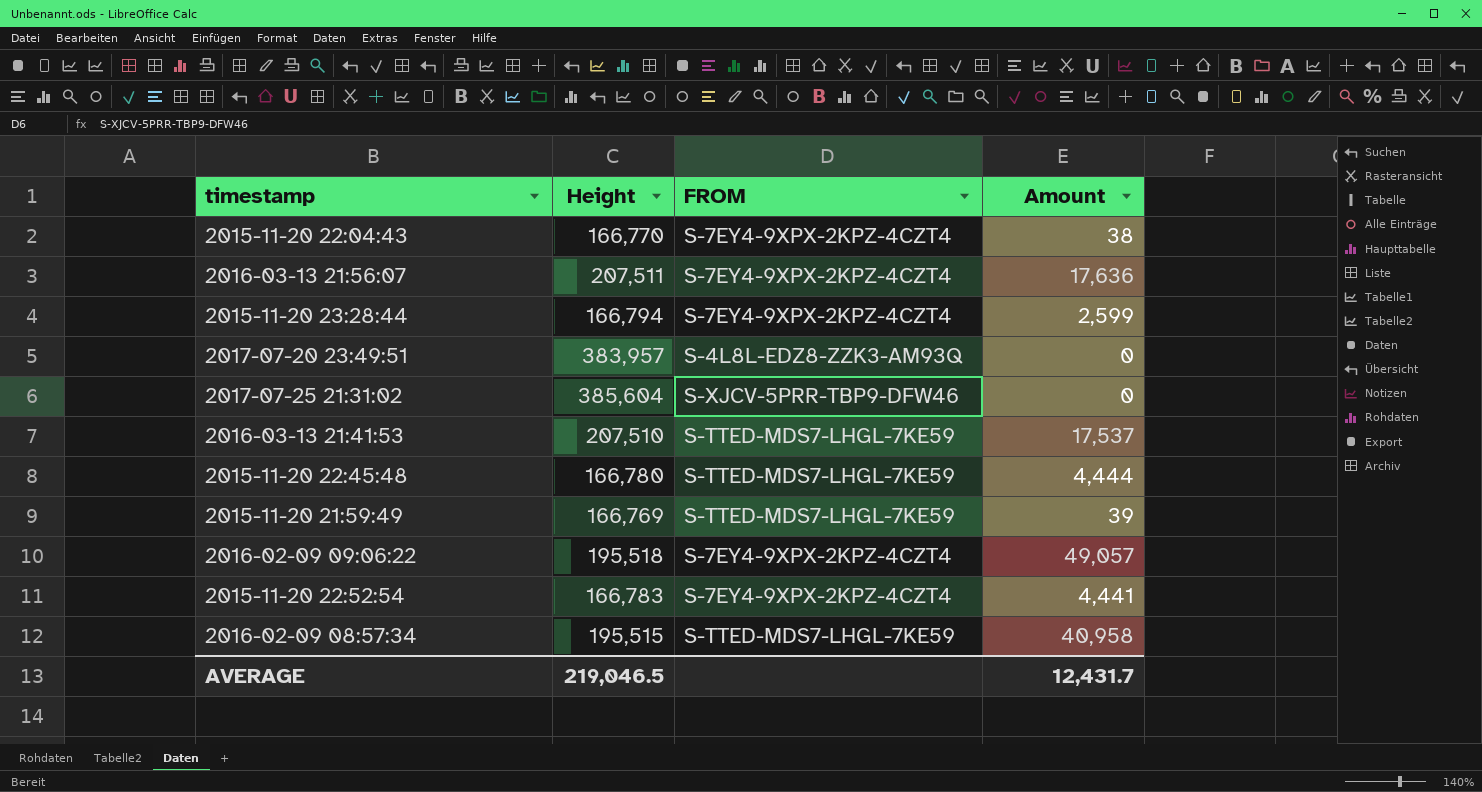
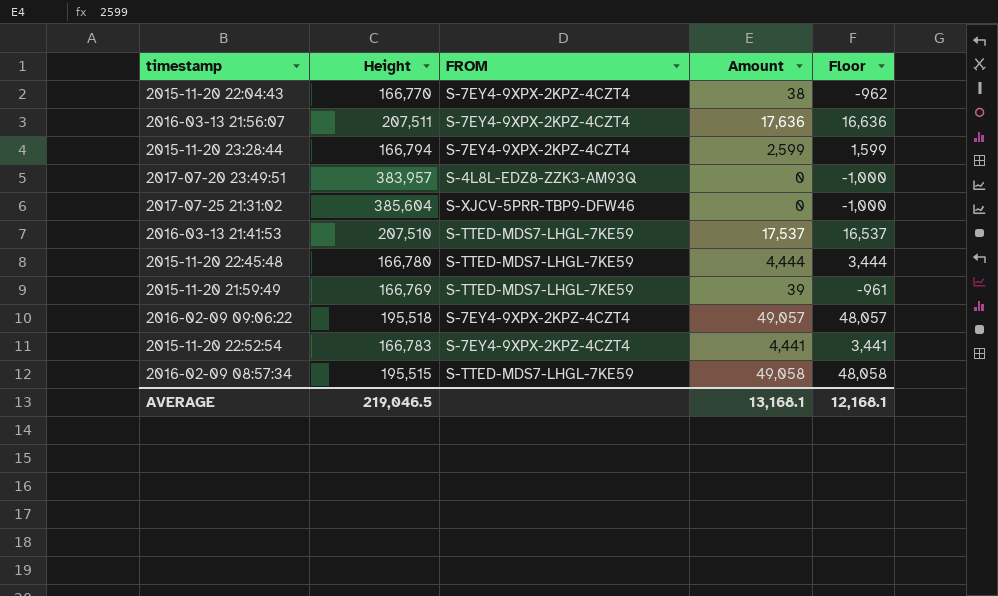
column Floor | formula: none -> [Amount] - 1000
2016-02-09 08:57:34 | Amount: 40,958 -> 49,058
AVERAGE | Amount: 12,431.7 -> 13,168.1

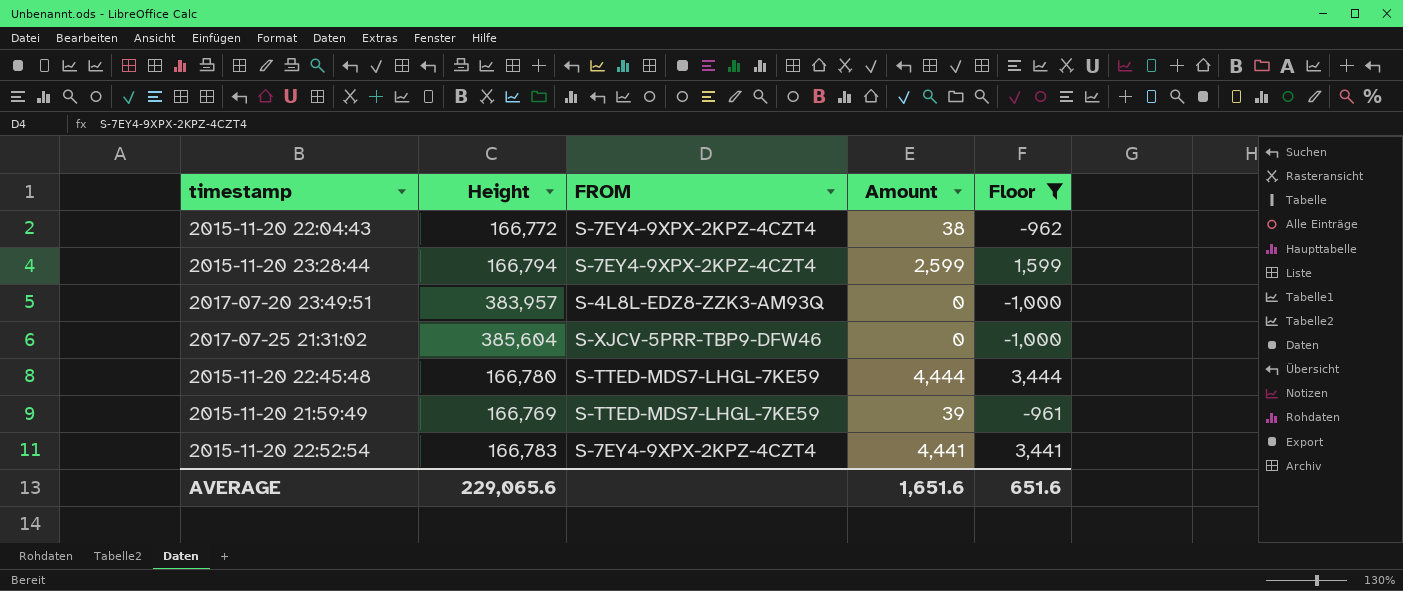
filter: none -> Floor <= 3,444
2015-11-20 22:04:43 | Height: 166,770 -> 166,772
AVERAGE | Height: 219,046.5 -> 229,065.6
AVERAGE | Amount: 13,168.1 -> 1,651.6
AVERAGE | Floor: 12,168.1 -> 651.6

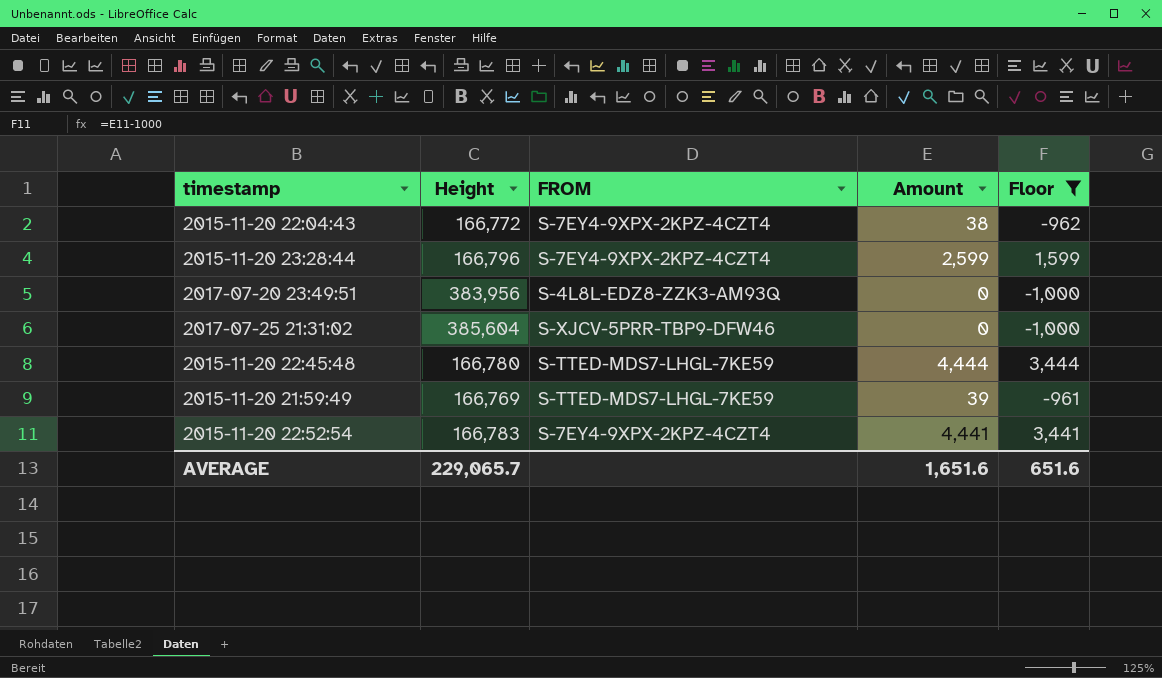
2015-11-20 23:28:44 | Height: 166,794 -> 166,796
2017-07-20 23:49:51 | Height: 383,957 -> 383,956
AVERAGE | Height: 229,065.6 -> 229,065.7

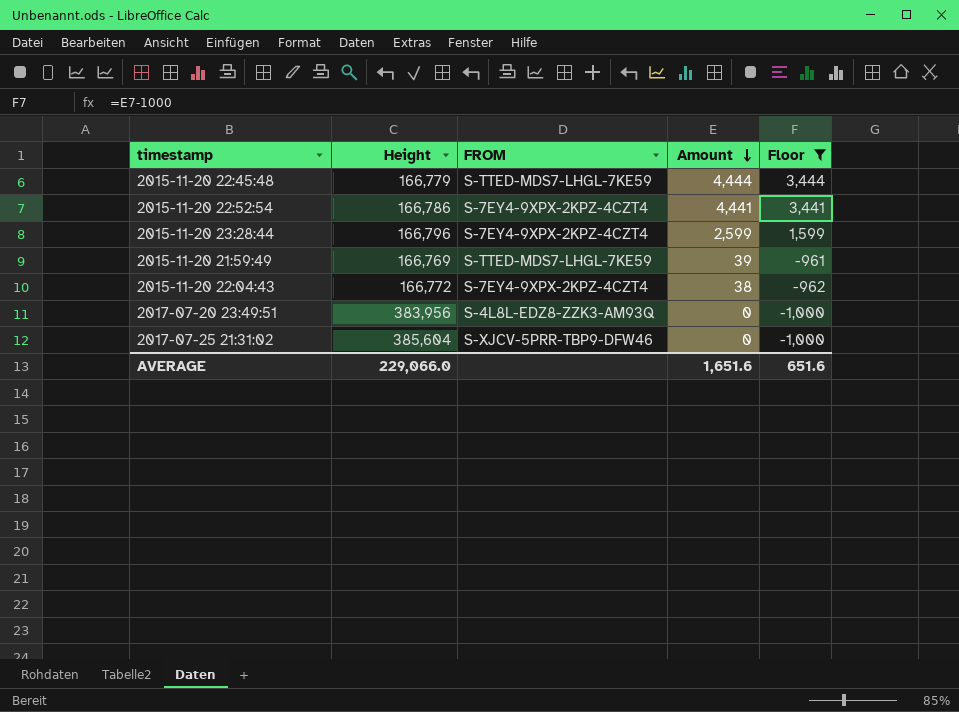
row order: none -> Amount descending
2015-11-20 22:45:48 | Height: 166,780 -> 166,779
2015-11-20 22:52:54 | Height: 166,783 -> 166,786
AVERAGE | Height: 229,065.7 -> 229,066.0

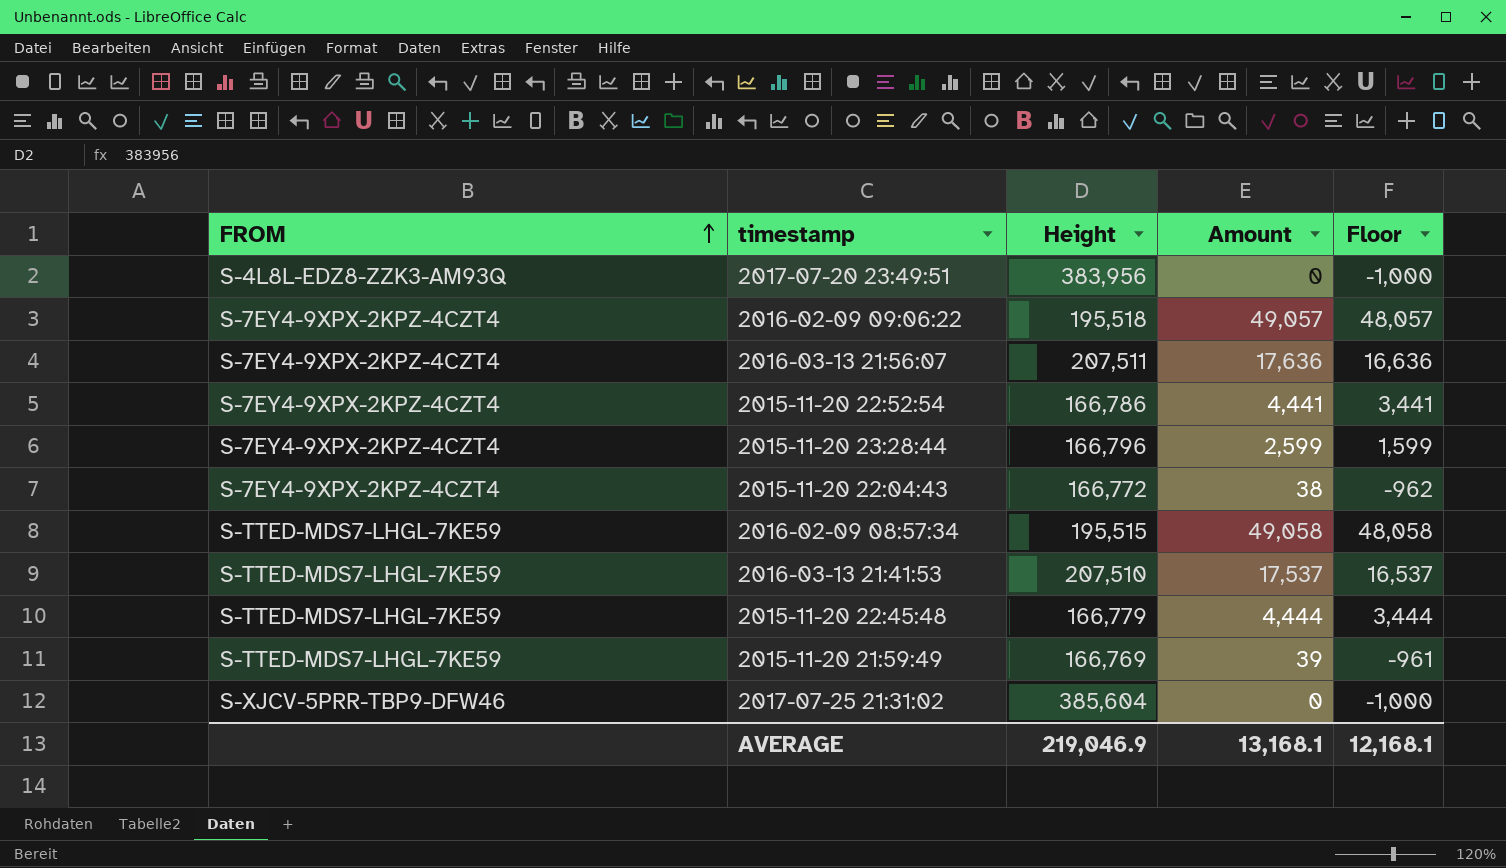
filter: Floor <= 3,444 -> none
row order: Amount descending -> FROM ascending
column FROM | position: 3 -> 1
AVERAGE | Height: 229,066.0 -> 219,046.9
AVERAGE | Amount: 1,651.6 -> 13,168.1
AVERAGE | Floor: 651.6 -> 12,168.1

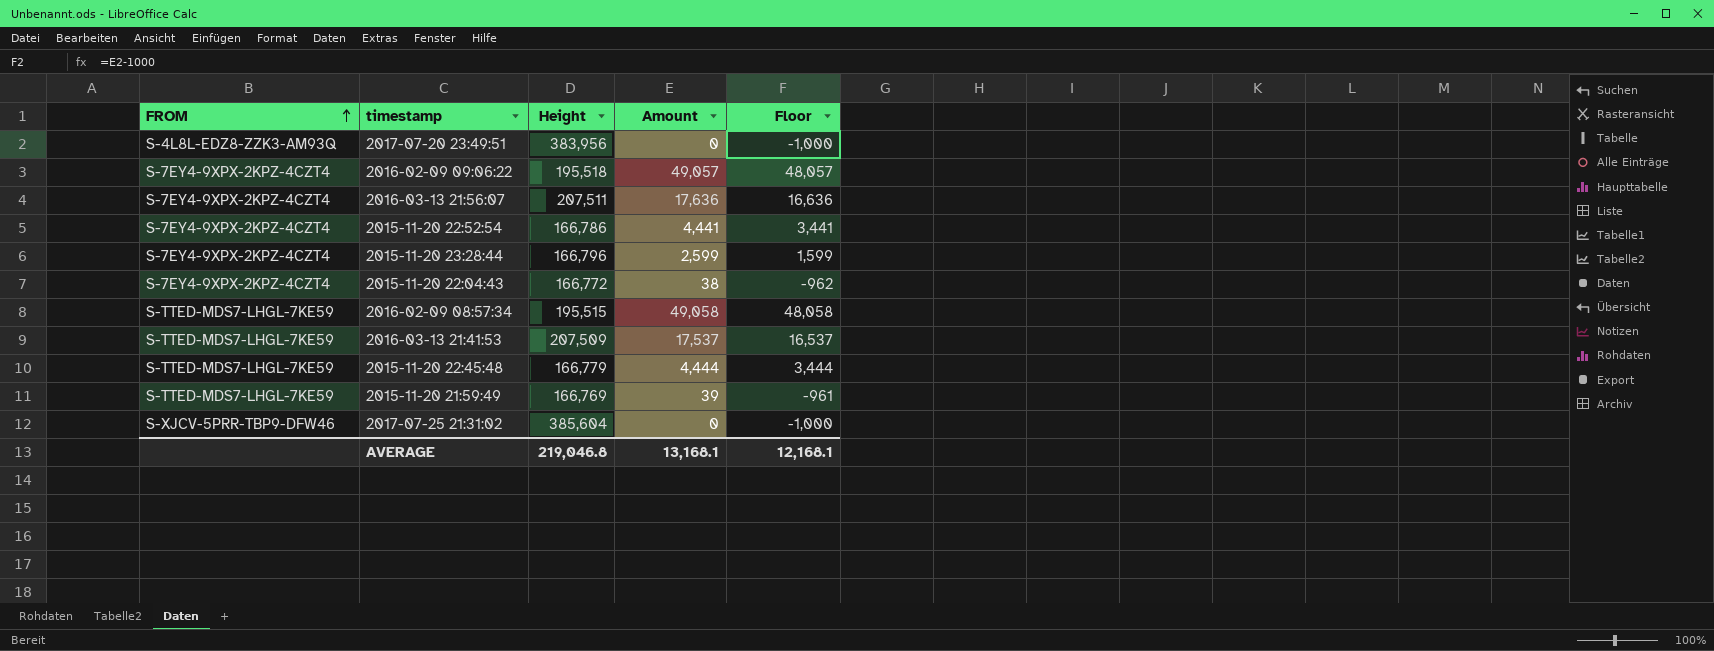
2016-03-13 21:41:53 | Height: 207,510 -> 207,509
AVERAGE | Height: 219,046.9 -> 219,046.8

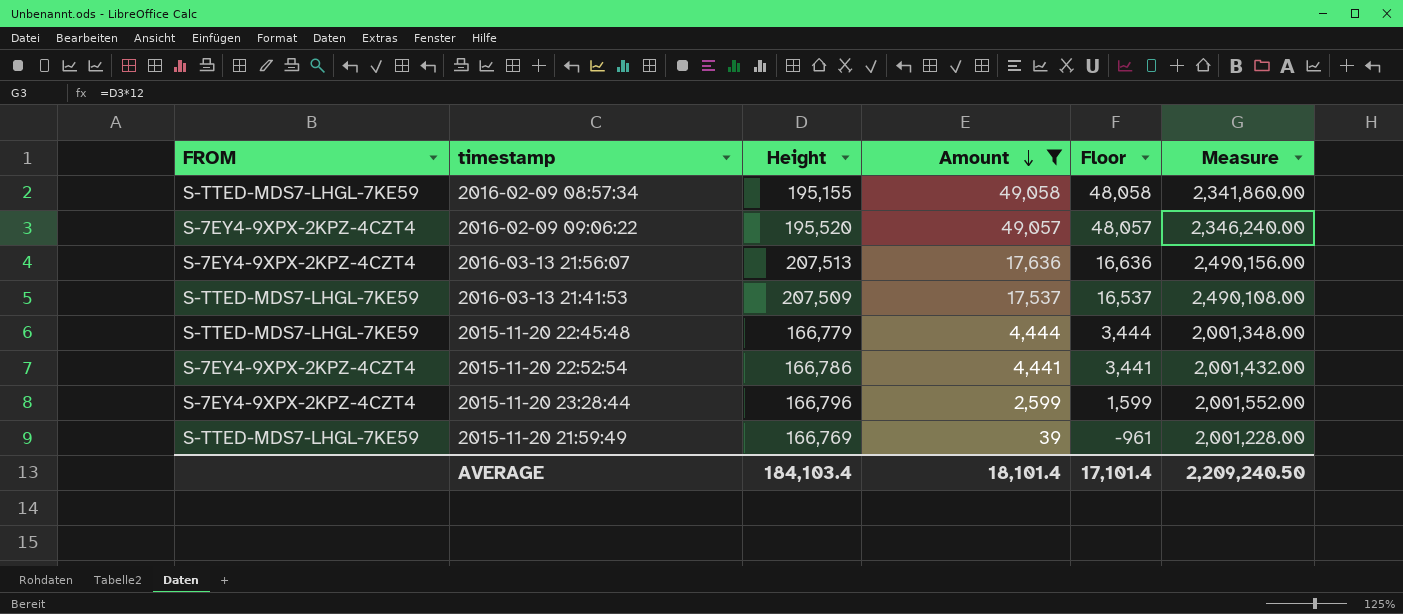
filter: none -> Amount >= 39
row order: FROM ascending -> Amount descending
column Measure | formula: none -> [Height] * 12
2016-02-09 08:57:34 | Height: 195,515 -> 195,155
2016-02-09 09:06:22 | Height: 195,518 -> 195,520
2016-03-13 21:56:07 | Height: 207,511 -> 207,513
AVERAGE | Height: 219,046.8 -> 184,103.4
AVERAGE | Amount: 13,168.1 -> 18,101.4
AVERAGE | Floor: 12,168.1 -> 17,101.4

